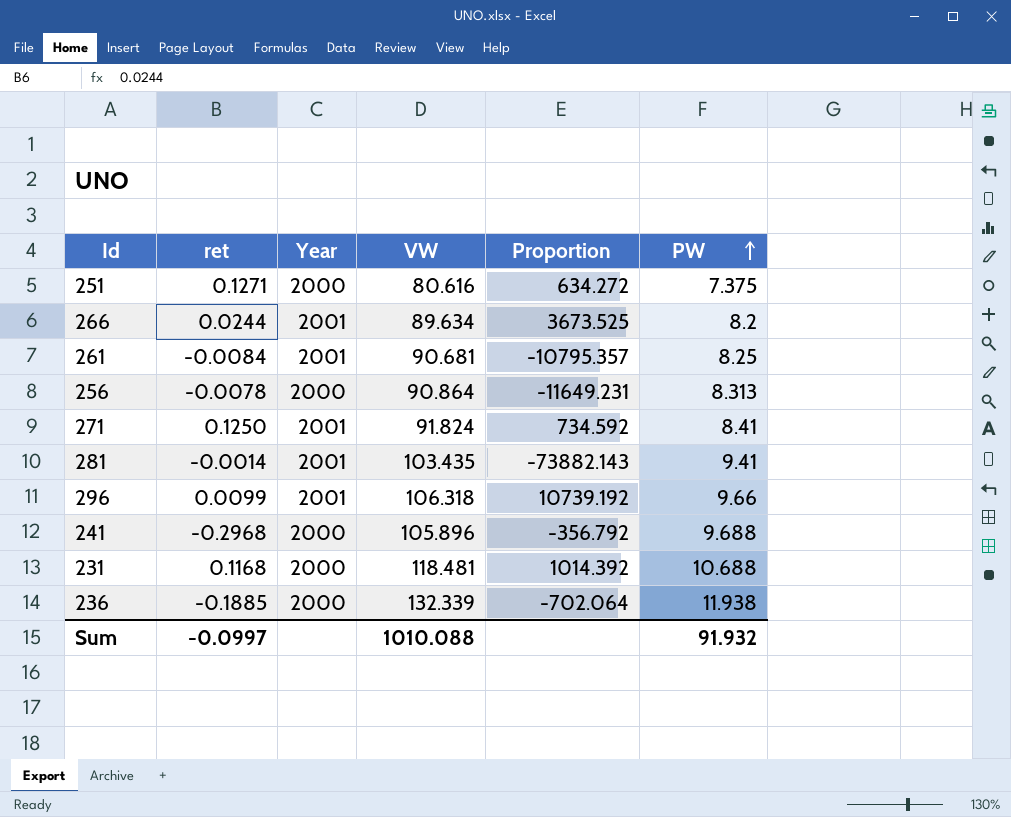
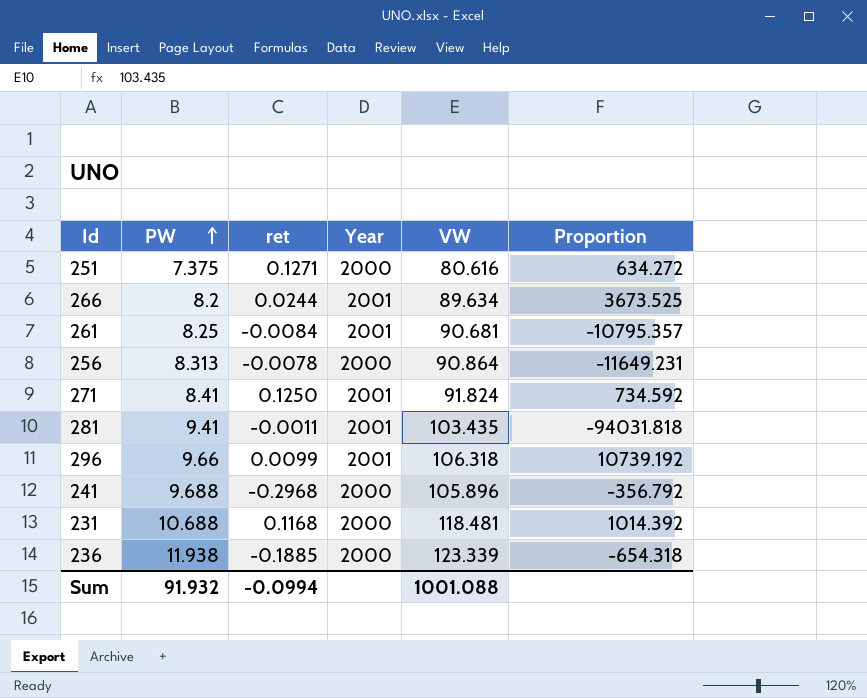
column PW | position: 6 -> 2
281 | ret: -0.0014 -> -0.0011
281 | Proportion: -73882.143 -> -94031.818
236 | VW: 132.339 -> 123.339
236 | Proportion: -702.064 -> -654.318
Sum | ret: -0.0997 -> -0.0994
Sum | VW: 1010.088 -> 1001.088

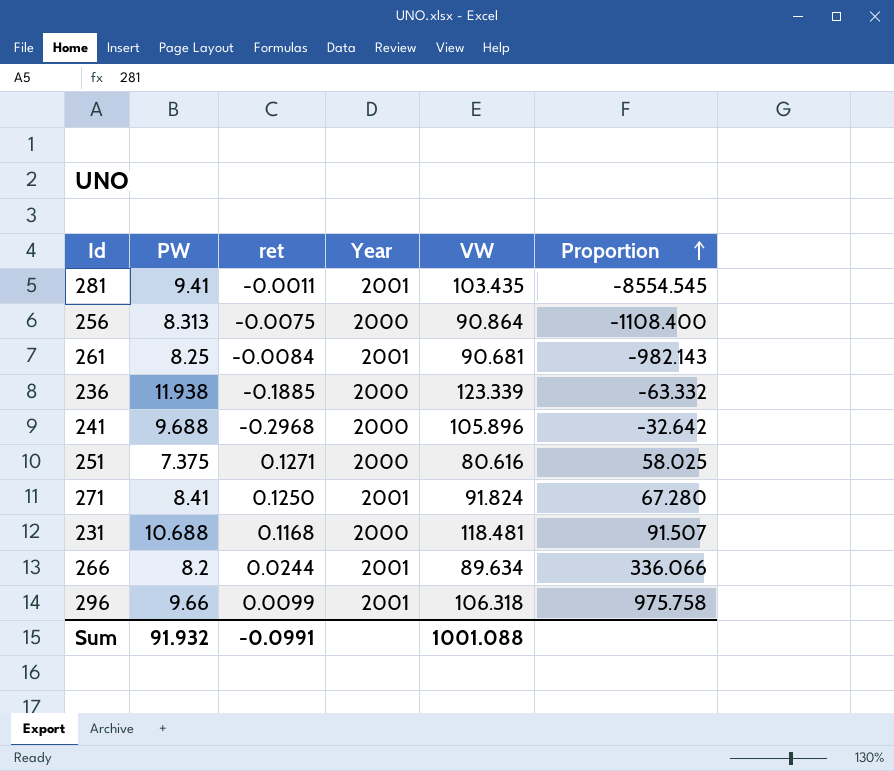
row order: PW ascending -> Proportion ascending
column Proportion | formula: [VW] / [ret] -> [PW] / [ret]
256 | ret: -0.0078 -> -0.0075
Sum | ret: -0.0994 -> -0.0991

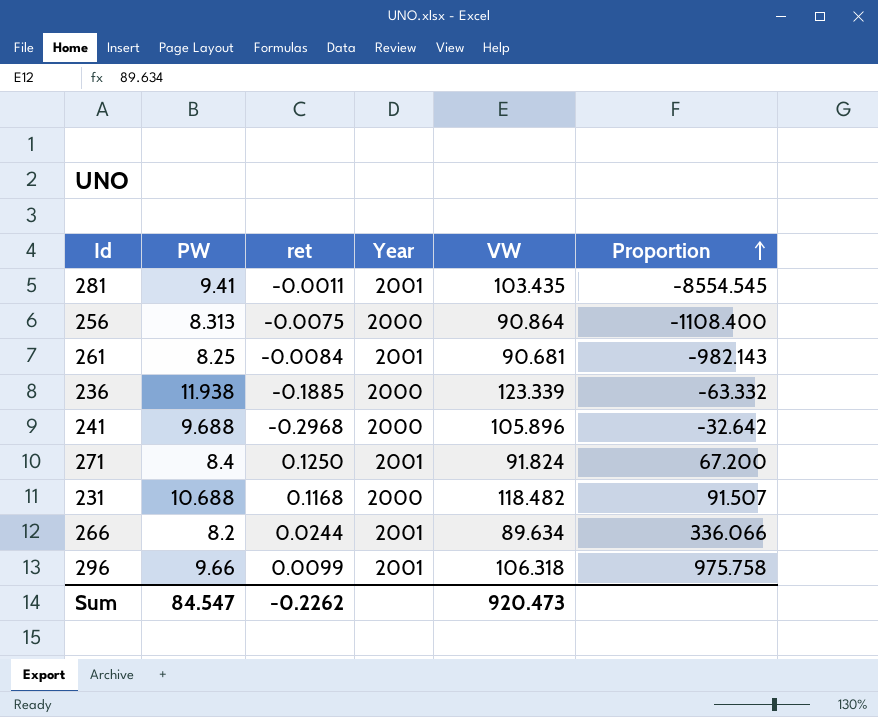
row 251: 7.375 | 0.1271 | 2000 | 80.616 | 58.025 -> none
271 | PW: 8.41 -> 8.4
271 | Proportion: 67.280 -> 67.200
231 | VW: 118.481 -> 118.482
Sum | PW: 91.932 -> 84.547
Sum | ret: -0.0991 -> -0.2262
Sum | VW: 1001.088 -> 920.473

